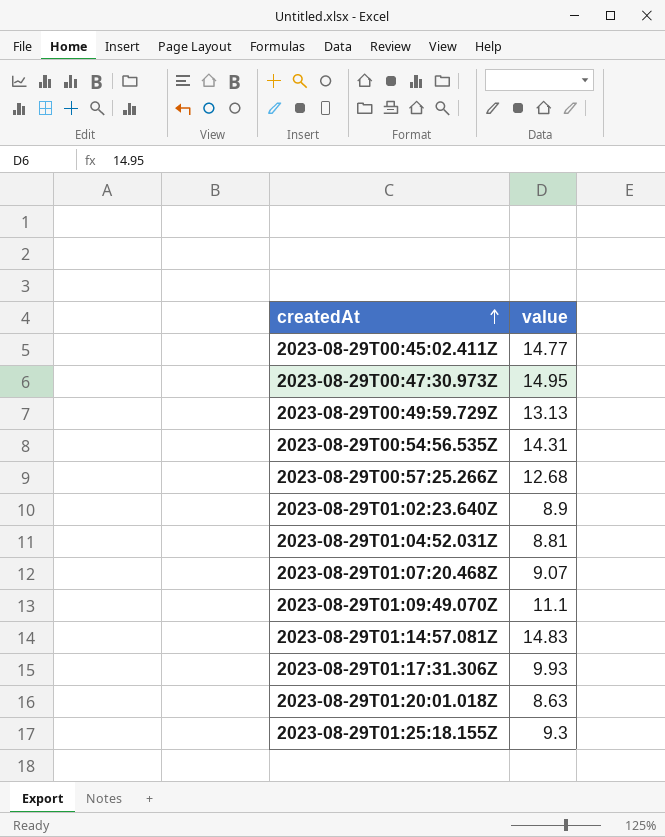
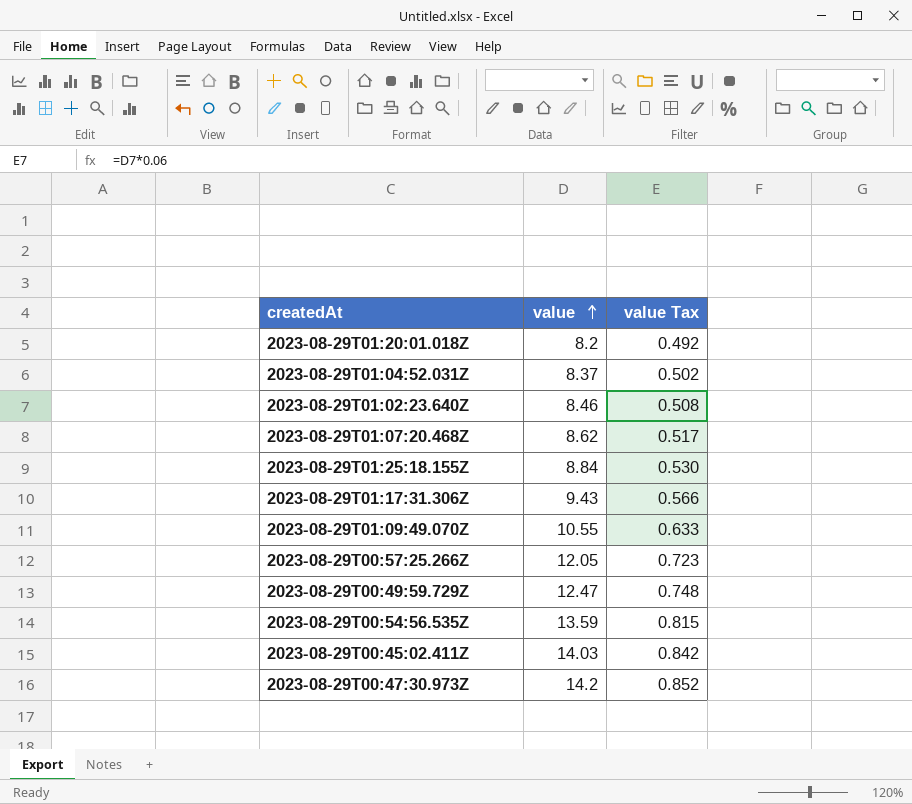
row order: createdAt ascending -> value ascending
column value Tax | formula: none -> [value] * 0.06
row 2023-08-29T01:14:57.081Z: 14.83 -> none
2023-08-29T01:20:01.018Z | value: 8.63 -> 8.2
2023-08-29T01:04:52.031Z | value: 8.81 -> 8.37
2023-08-29T01:02:23.640Z | value: 8.9 -> 8.46
2023-08-29T01:07:20.468Z | value: 9.07 -> 8.62
2023-08-29T01:25:18.155Z | value: 9.3 -> 8.84
2023-08-29T01:17:31.306Z | value: 9.93 -> 9.43
2023-08-29T01:09:49.070Z | value: 11.1 -> 10.55
2023-08-29T00:57:25.266Z | value: 12.68 -> 12.05
2023-08-29T00:49:59.729Z | value: 13.13 -> 12.47
2023-08-29T00:54:56.535Z | value: 14.31 -> 13.59
2023-08-29T00:45:02.411Z | value: 14.77 -> 14.03
2023-08-29T00:47:30.973Z | value: 14.95 -> 14.2

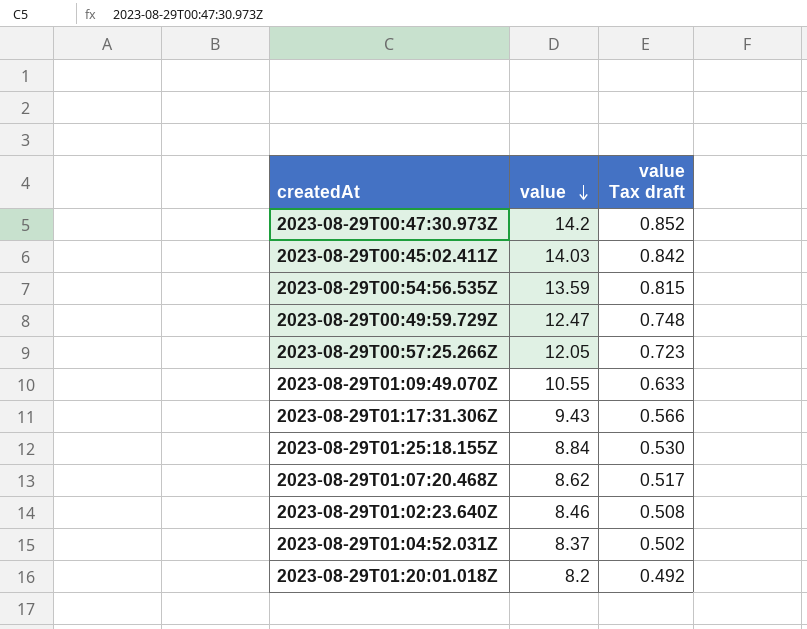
row order: value ascending -> value descending
column name: value Tax -> value Tax draft

